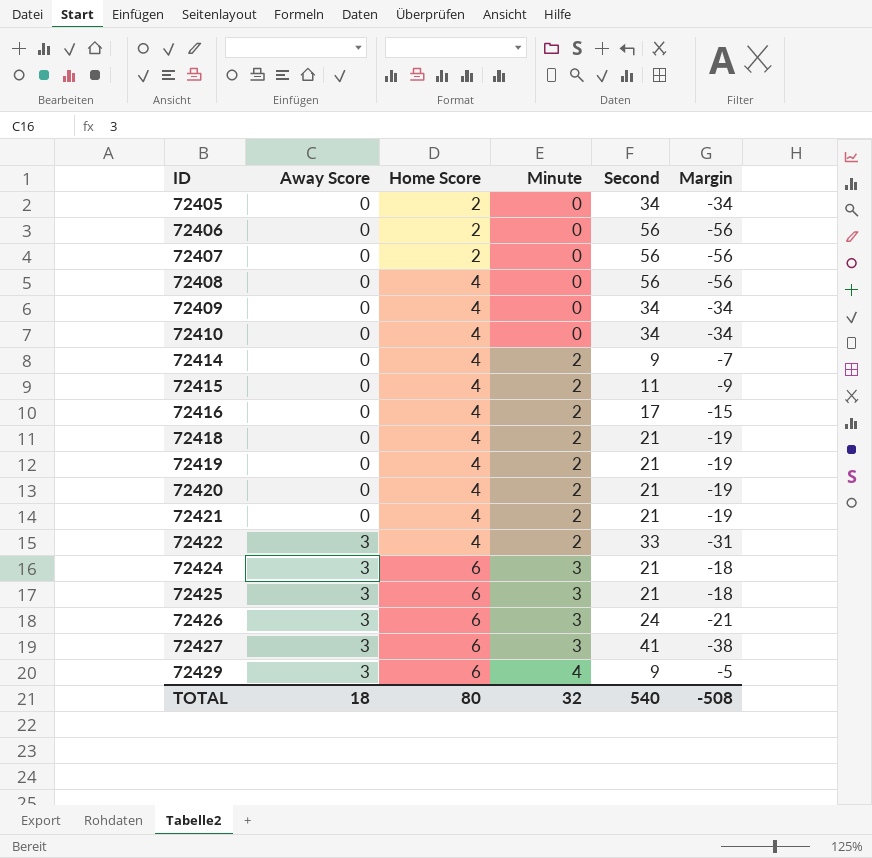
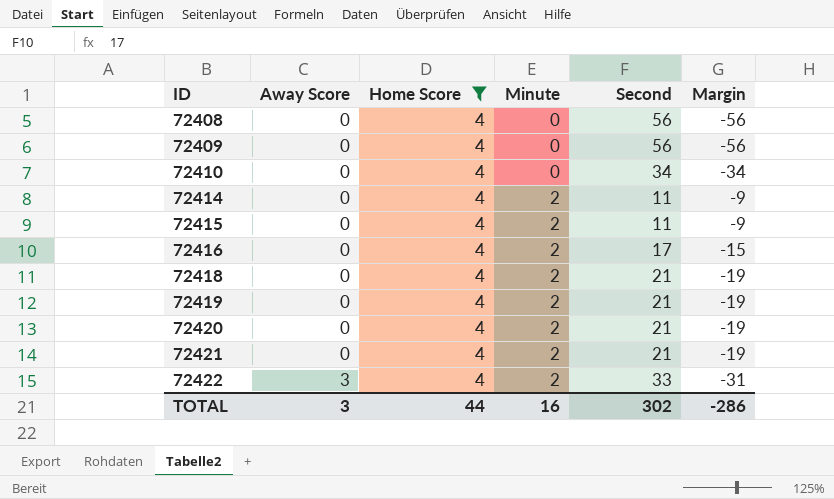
filter: none -> Home Score = 4
72409 | Second: 34 -> 56
72409 | Margin: -34 -> -56
72414 | Second: 9 -> 11
72414 | Margin: -7 -> -9
TOTAL | Away Score: 18 -> 3
TOTAL | Home Score: 80 -> 44
TOTAL | Minute: 32 -> 16
TOTAL | Second: 540 -> 302
TOTAL | Margin: -508 -> -286

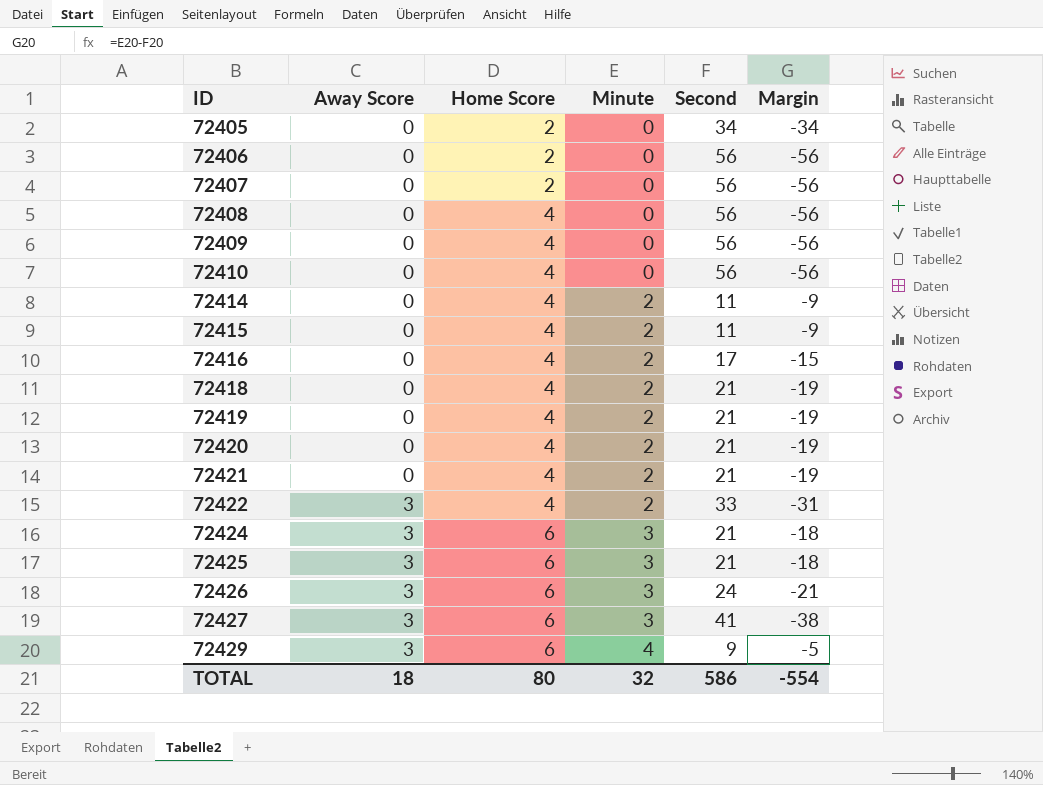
filter: Home Score = 4 -> none
72410 | Second: 34 -> 56
72410 | Margin: -34 -> -56
TOTAL | Away Score: 3 -> 18
TOTAL | Home Score: 44 -> 80
TOTAL | Minute: 16 -> 32
TOTAL | Second: 302 -> 586
TOTAL | Margin: -286 -> -554

